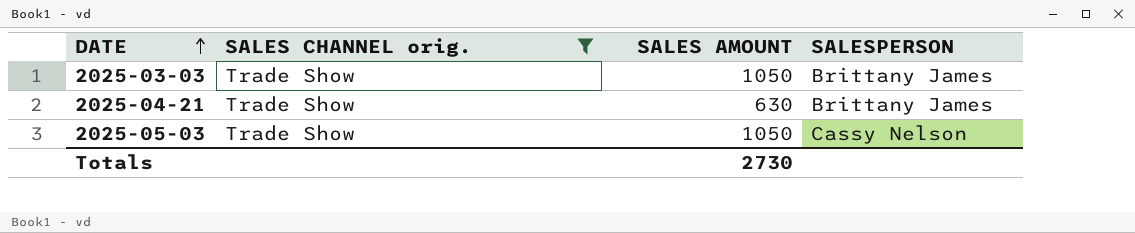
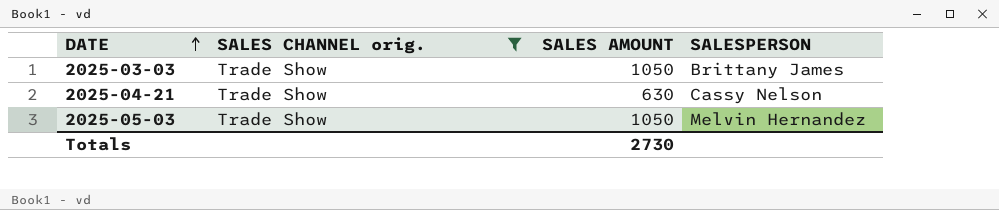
2025-04-21 | SALESPERSON: Brittany James -> Cassy Nelson
2025-05-03 | SALESPERSON: Cassy Nelson -> Melvin Hernandez

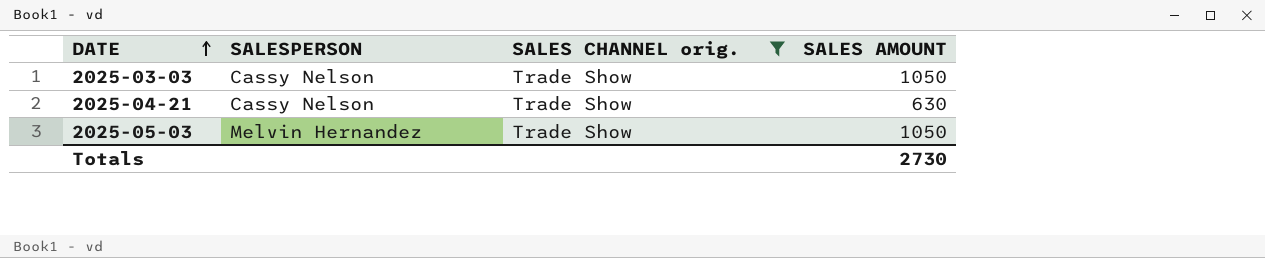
column SALESPERSON | position: 4 -> 2
2025-03-03 | SALESPERSON: Brittany James -> Cassy Nelson

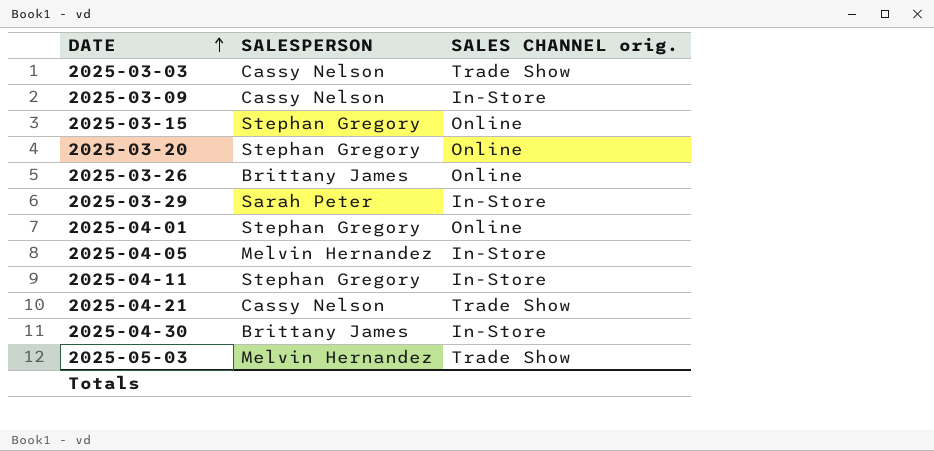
filter: SALES CHANNEL orig. = Trade Show -> none
column SALES AMOUNT | position: 4 -> none

